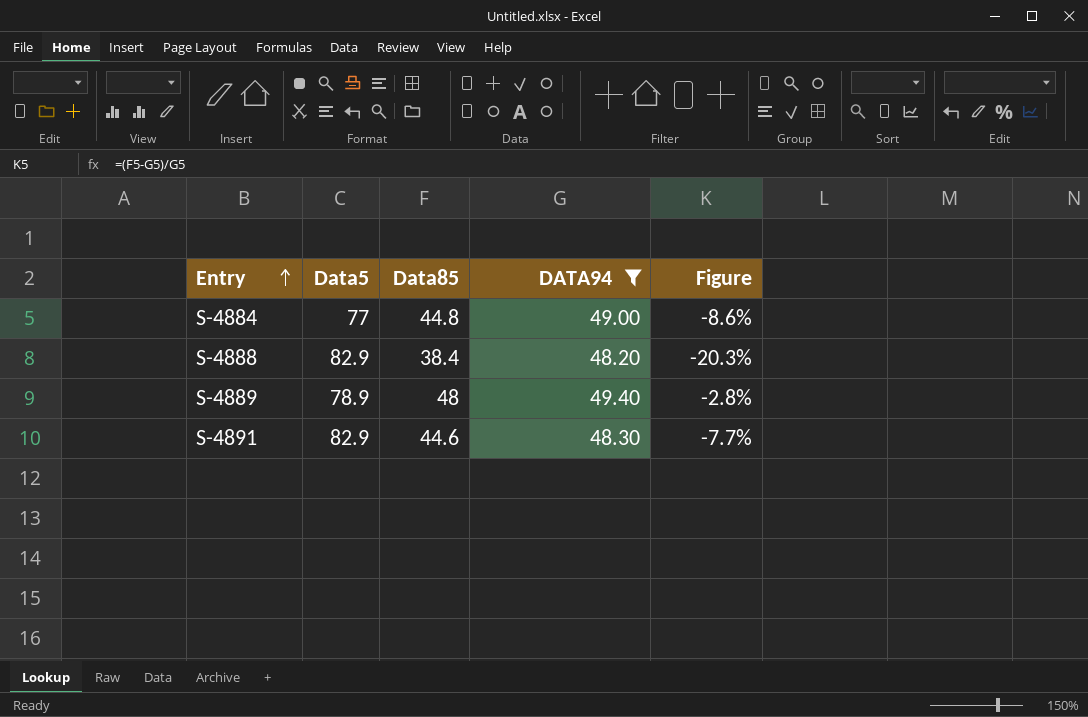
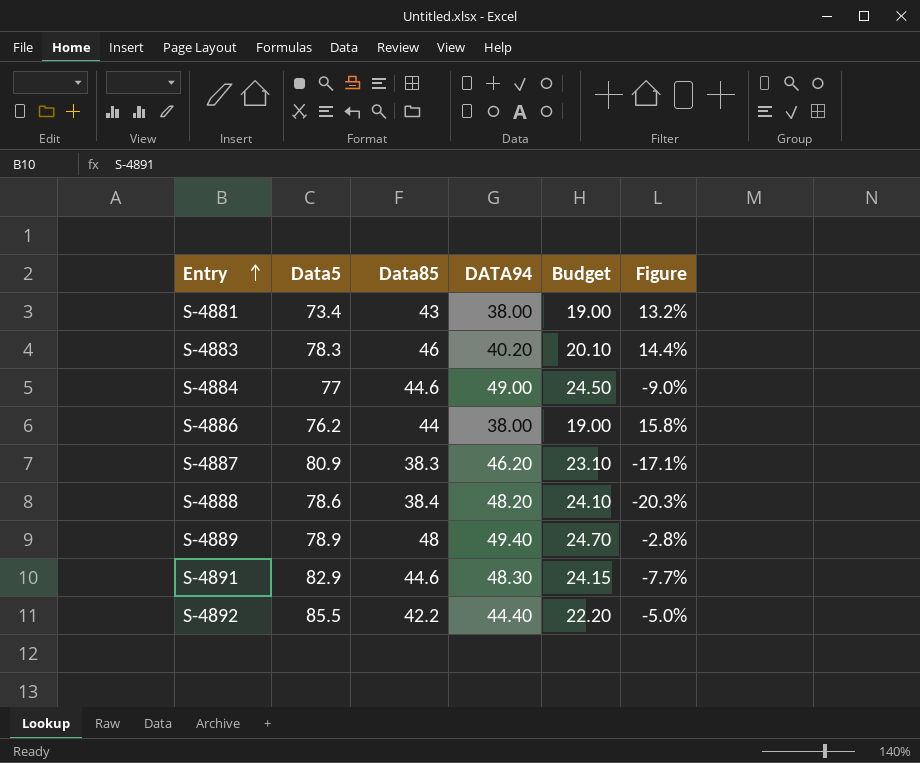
filter: DATA94 >= 48.20 -> none
column Budget | formula: none -> [DATA94] * 0.5
S-4884 | Data85: 44.8 -> 44.6
S-4884 | Figure: -8.6% -> -9.0%
S-4888 | Data5: 82.9 -> 78.6

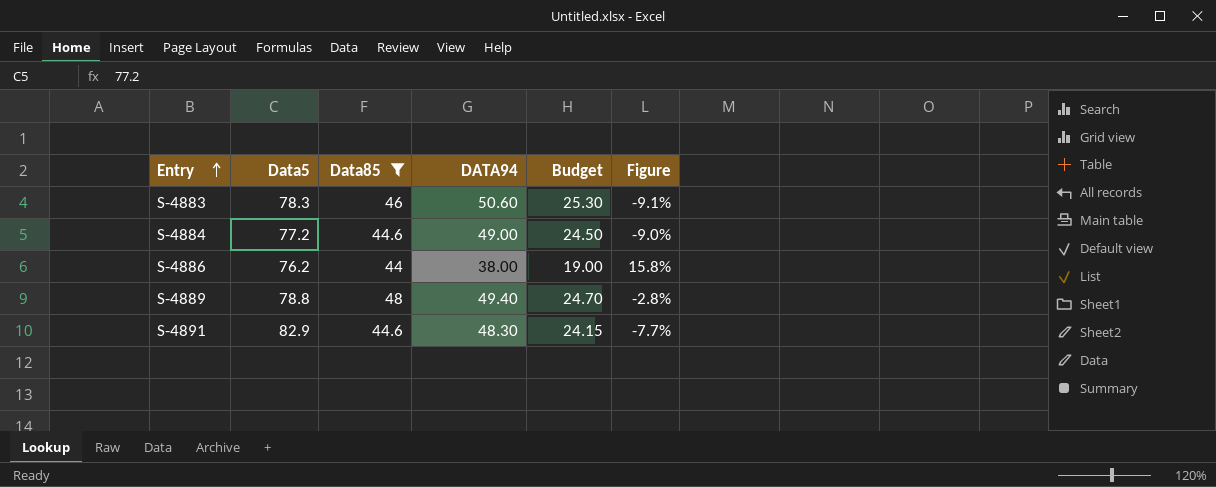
filter: none -> Data85 >= 44
S-4883 | DATA94: 40.20 -> 50.60
S-4883 | Budget: 20.10 -> 25.30
S-4883 | Figure: 14.4% -> -9.1%
S-4884 | Data5: 77 -> 77.2
S-4889 | Data5: 78.9 -> 78.8

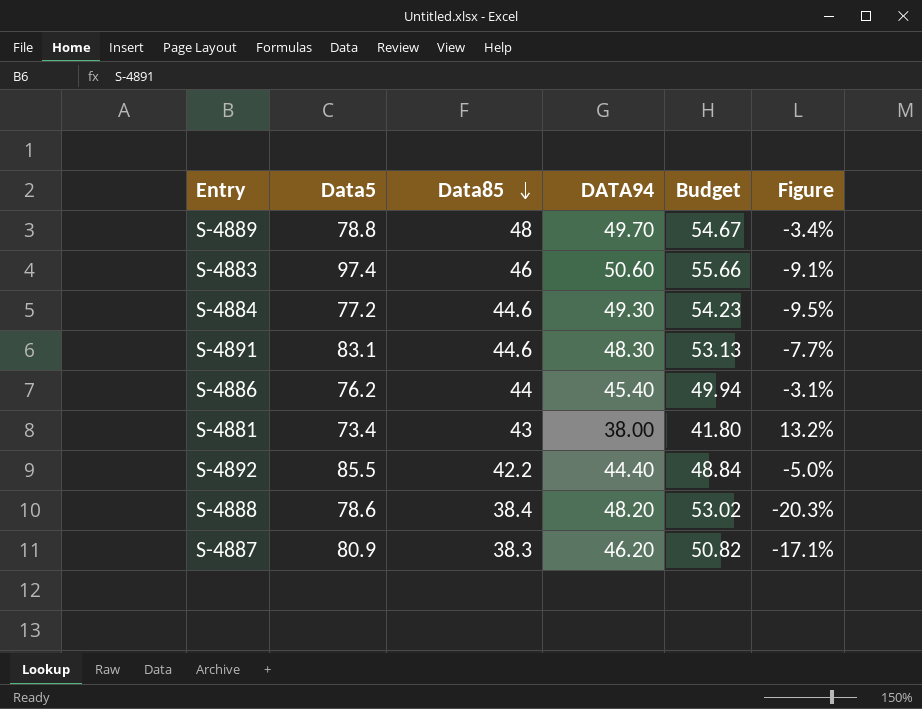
filter: Data85 >= 44 -> none
row order: Entry ascending -> Data85 descending
column Budget | formula: [DATA94] * 0.5 -> [DATA94] * 1.1
S-4889 | DATA94: 49.40 -> 49.70
S-4889 | Figure: -2.8% -> -3.4%
S-4883 | Data5: 78.3 -> 97.4
S-4884 | DATA94: 49.00 -> 49.30
S-4884 | Figure: -9.0% -> -9.5%
S-4891 | Data5: 82.9 -> 83.1
S-4886 | DATA94: 38.00 -> 45.40
S-4886 | Figure: 15.8% -> -3.1%

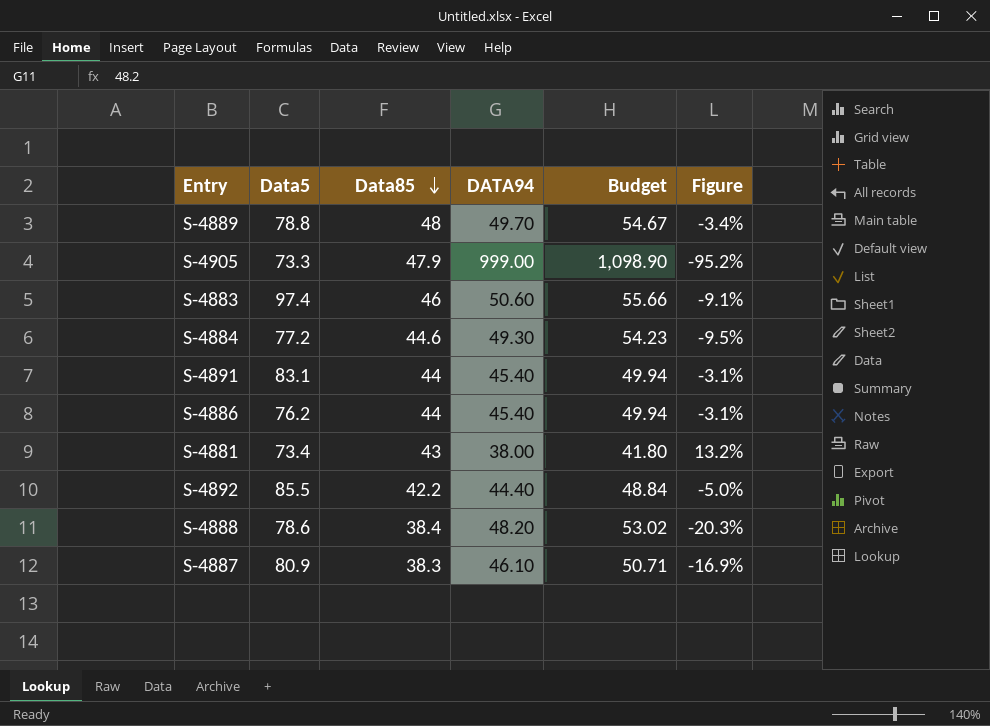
row S-4905: none -> 73.3 | 47.9 | 999.00 | 1,098.90 | -95.2%
S-4891 | Data85: 44.6 -> 44
S-4891 | DATA94: 48.30 -> 45.40
S-4891 | Budget: 53.13 -> 49.94
S-4891 | Figure: -7.7% -> -3.1%
S-4887 | DATA94: 46.20 -> 46.10
S-4887 | Budget: 50.82 -> 50.71
S-4887 | Figure: -17.1% -> -16.9%

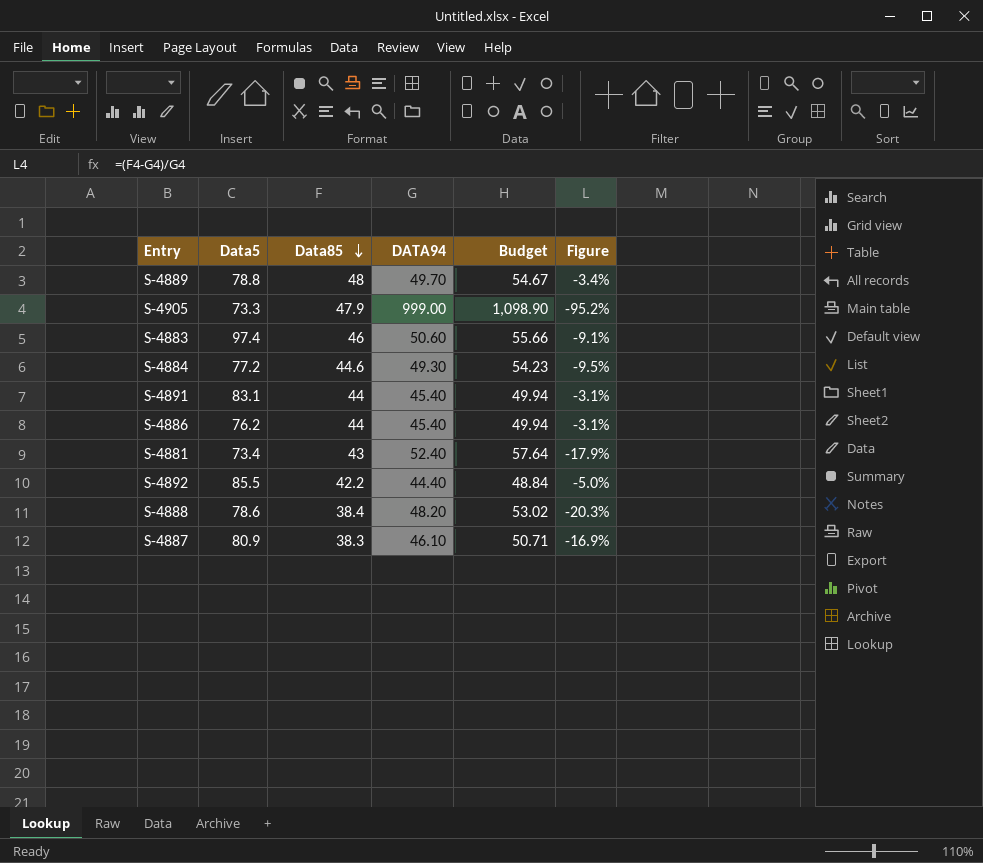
S-4881 | DATA94: 38.00 -> 52.40
S-4881 | Budget: 41.80 -> 57.64
S-4881 | Figure: 13.2% -> -17.9%

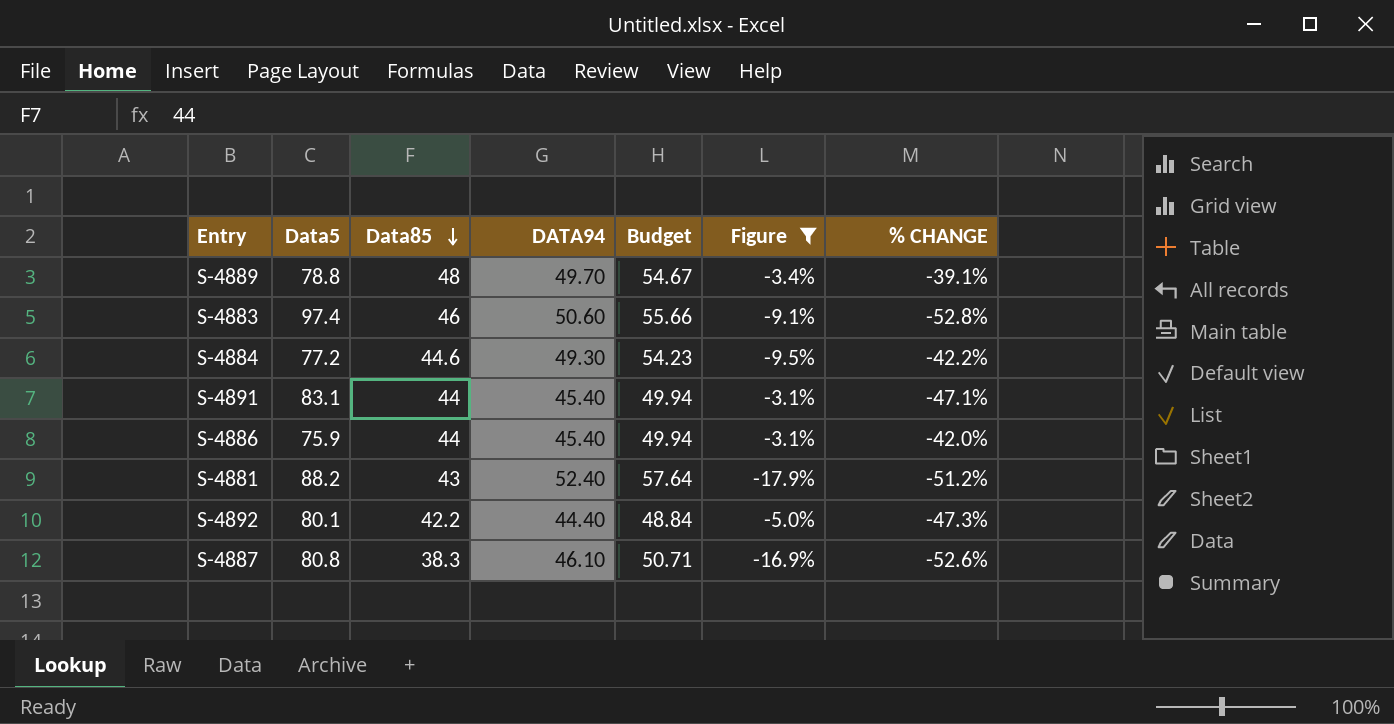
filter: none -> Figure >= -17.9%
column % CHANGE | formula: none -> ([Data85] - [Data5]) / [Data5]
S-4886 | Data5: 76.2 -> 75.9
S-4881 | Data5: 73.4 -> 88.2
S-4892 | Data5: 85.5 -> 80.1
S-4887 | Data5: 80.9 -> 80.8

